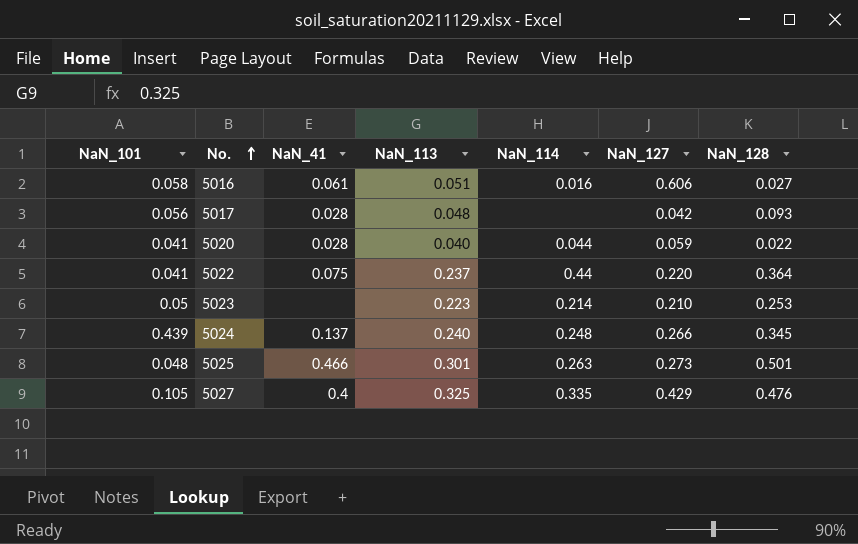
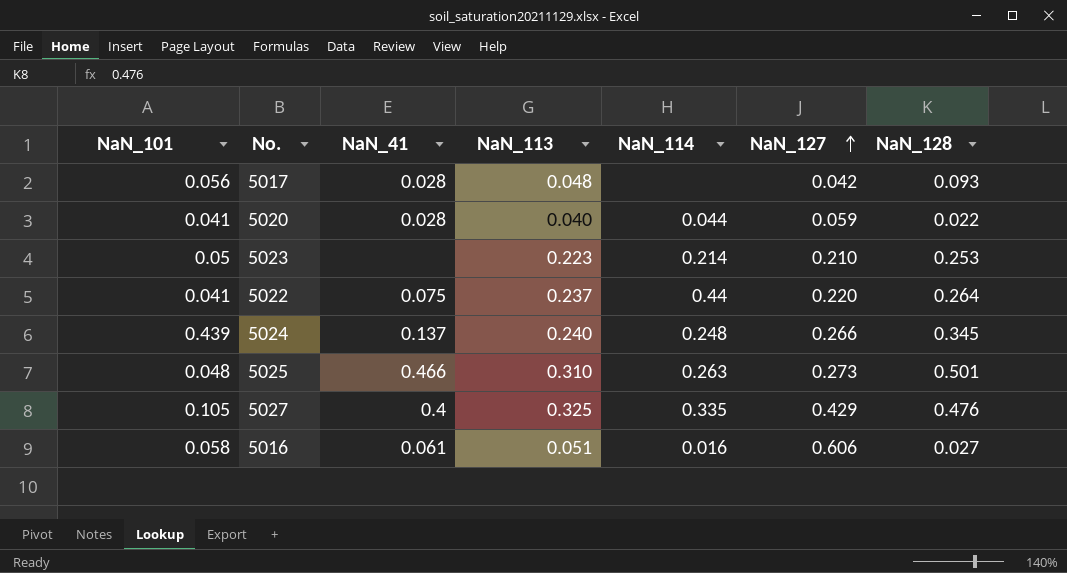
row order: No. ascending -> NaN_127 ascending
5022 | NaN_128: 0.364 -> 0.264
5025 | NaN_113: 0.301 -> 0.310

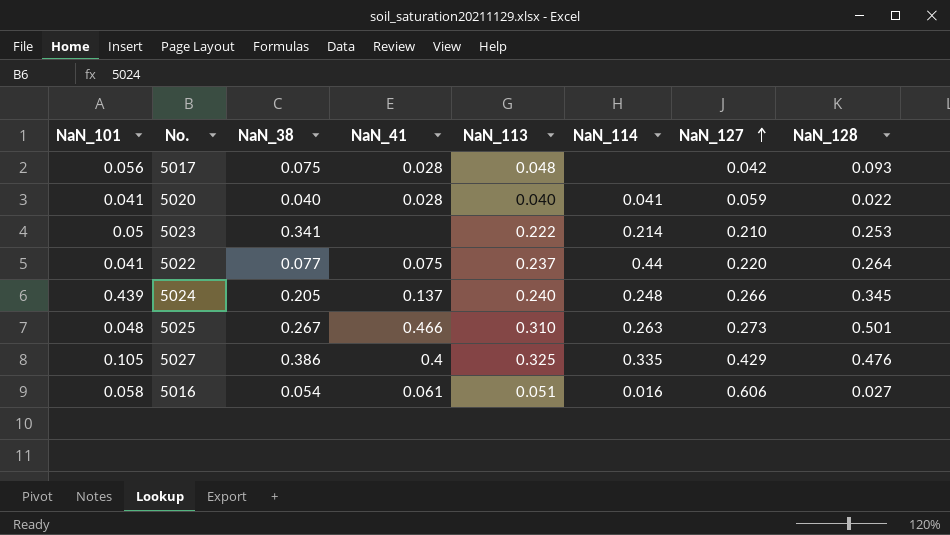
column NaN_38 | position: none -> 3
5020 | NaN_114: 0.044 -> 0.041
5023 | NaN_113: 0.223 -> 0.222

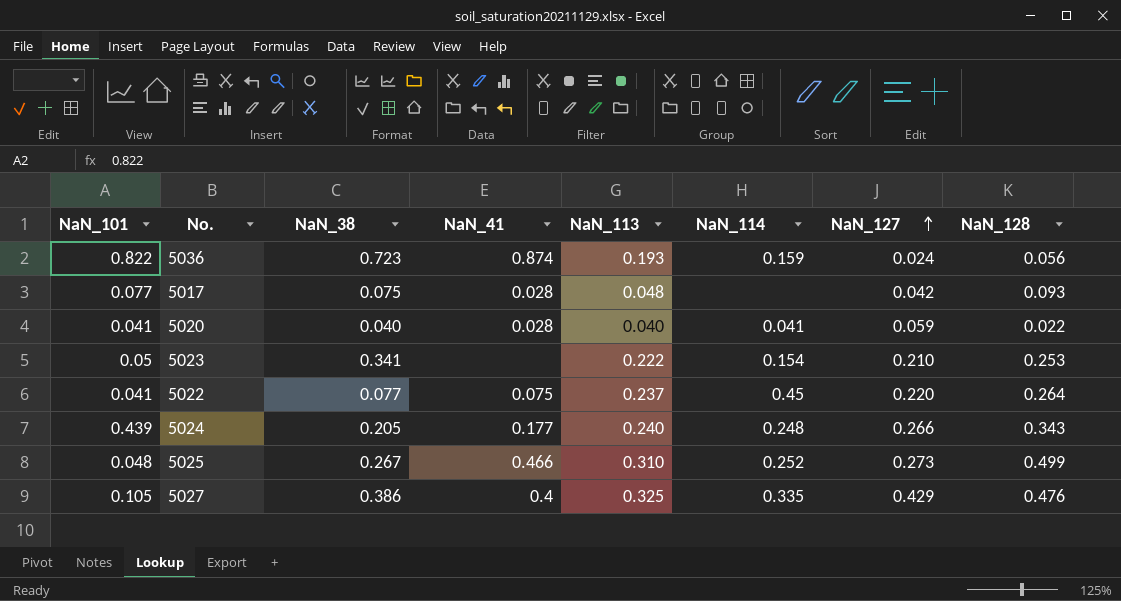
row 5016: 0.058 | 0.054 | 0.061 | 0.051 | 0.016 | 0.606 | 0.027 -> none
row 5036: none -> 0.822 | 0.723 | 0.874 | 0.193 | 0.159 | 0.024 | 0.056
5017 | NaN_101: 0.056 -> 0.077
5023 | NaN_114: 0.214 -> 0.154
5022 | NaN_114: 0.44 -> 0.45
5024 | NaN_41: 0.137 -> 0.177
5024 | NaN_128: 0.345 -> 0.343
5025 | NaN_114: 0.263 -> 0.252
5025 | NaN_128: 0.501 -> 0.499

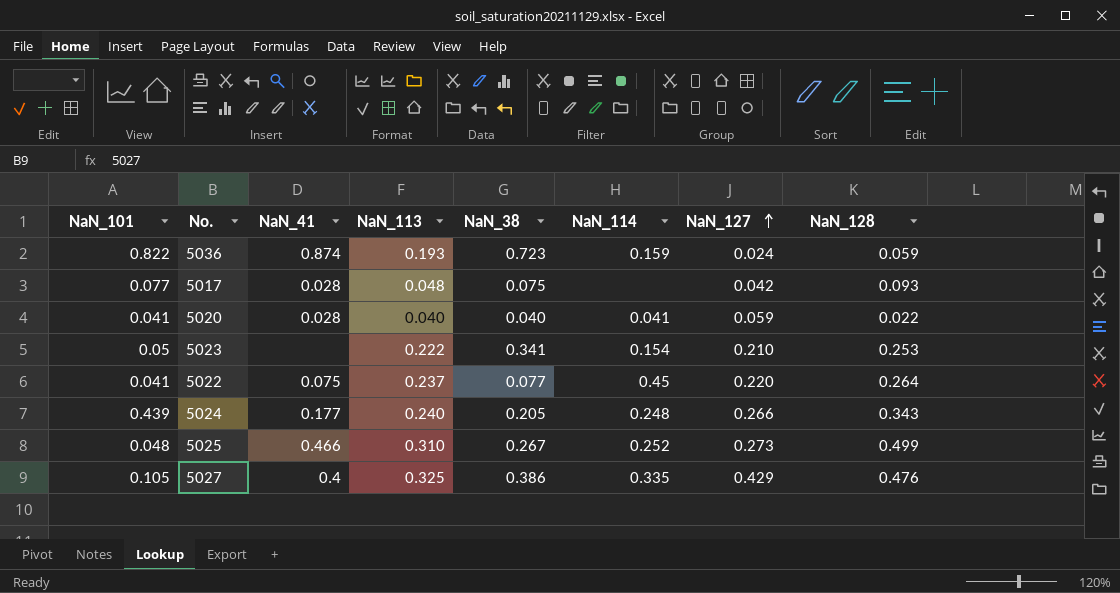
column NaN_38 | position: 3 -> 5
5036 | NaN_128: 0.056 -> 0.059

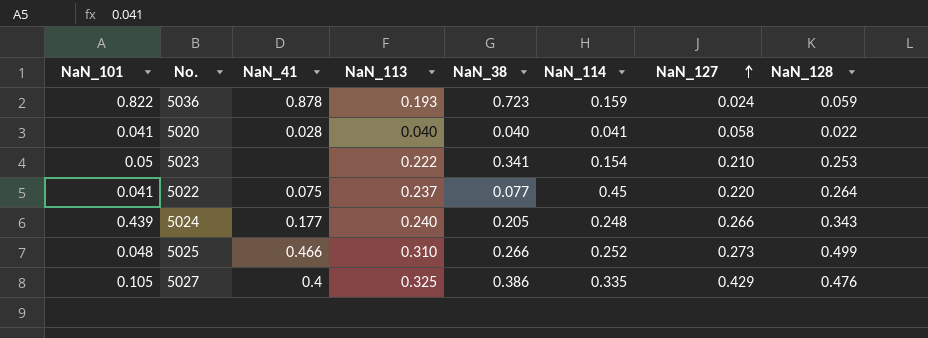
row 5017: 0.077 | 0.028 | 0.048 | 0.075 | none | 0.042 | 0.093 -> none
5036 | NaN_41: 0.874 -> 0.878
5020 | NaN_127: 0.059 -> 0.058
5025 | NaN_38: 0.267 -> 0.266

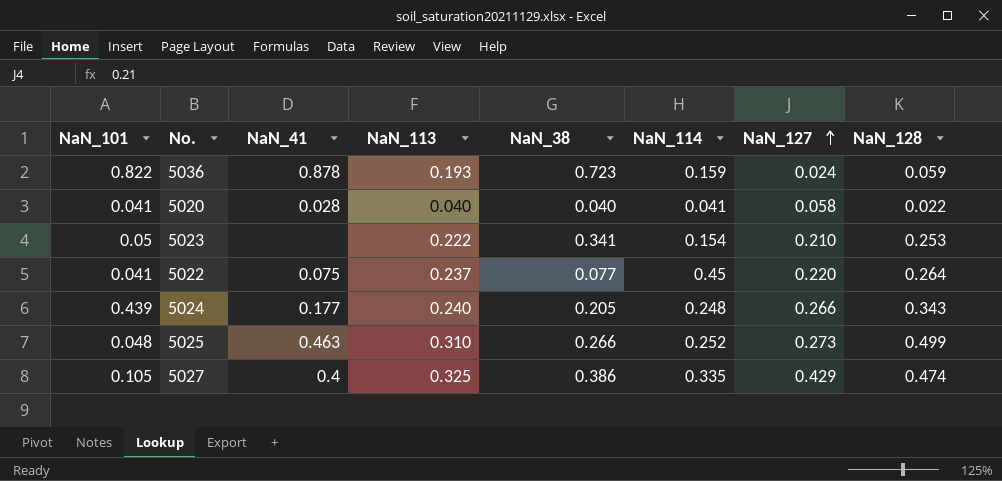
5025 | NaN_41: 0.466 -> 0.463
5027 | NaN_128: 0.476 -> 0.474

